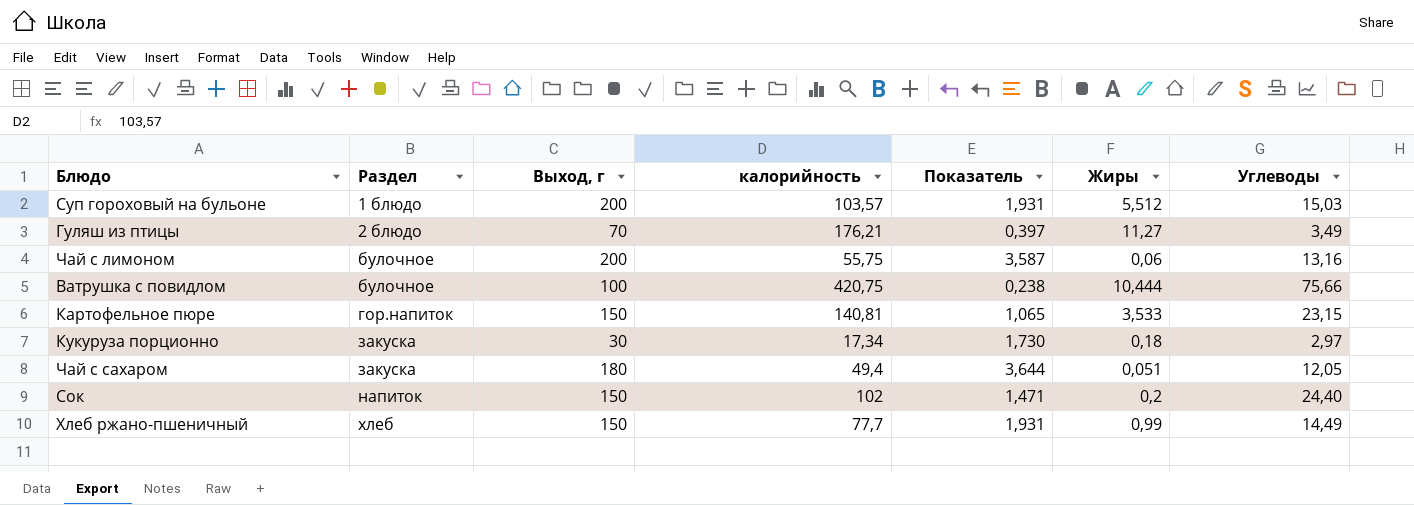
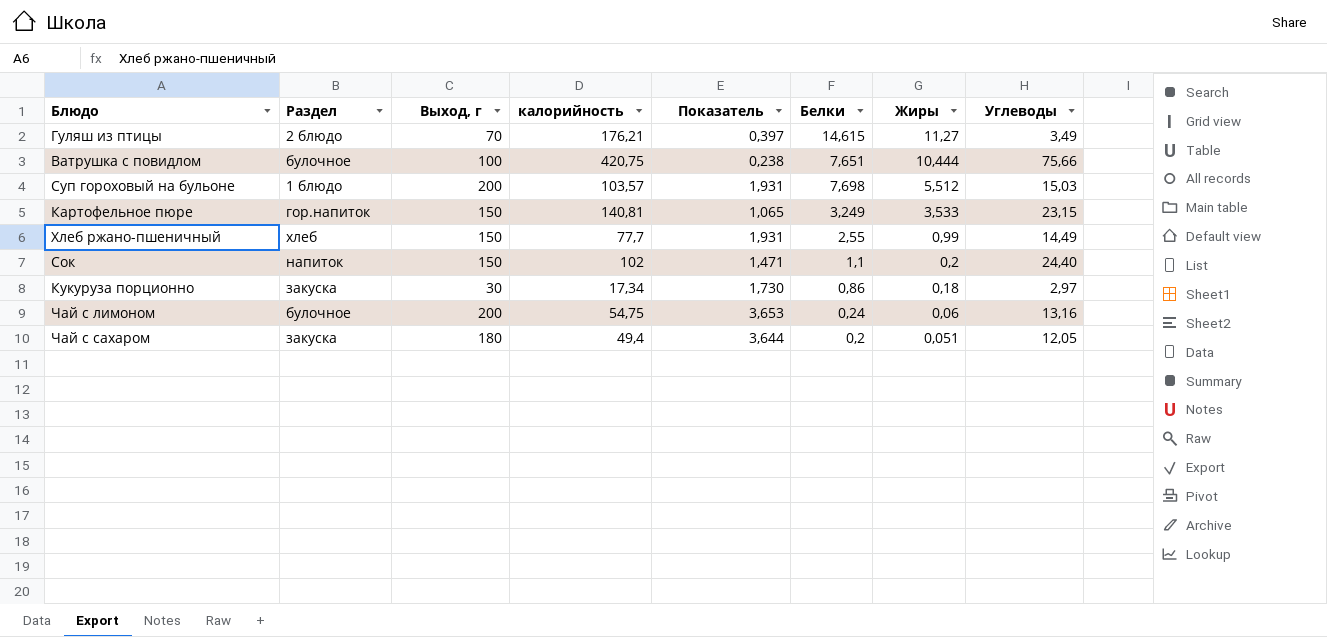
row order: Раздел ascending -> Жиры descending
column Белки | position: none -> 6
Чай с лимоном | калорийность: 55,75 -> 54,75
Чай с лимоном | Показатель: 3,587 -> 3,653

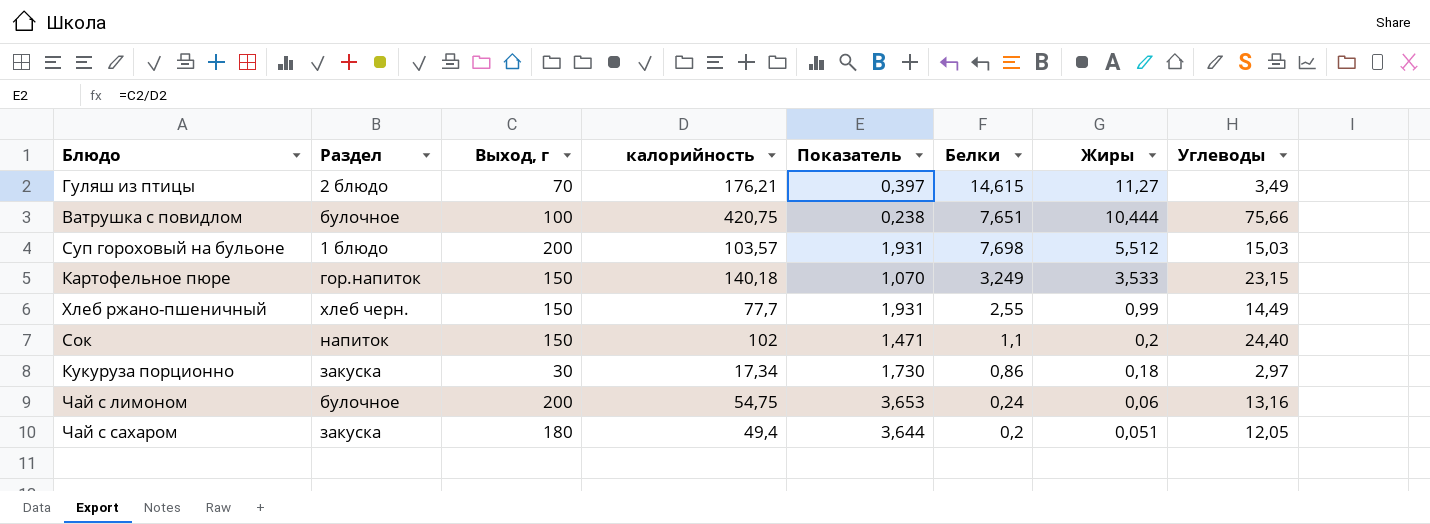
Картофельное пюре | калорийность: 140,81 -> 140,18
Картофельное пюре | Показатель: 1,065 -> 1,070
Хлеб ржано-пшеничный | Раздел: хлеб -> хлеб черн.

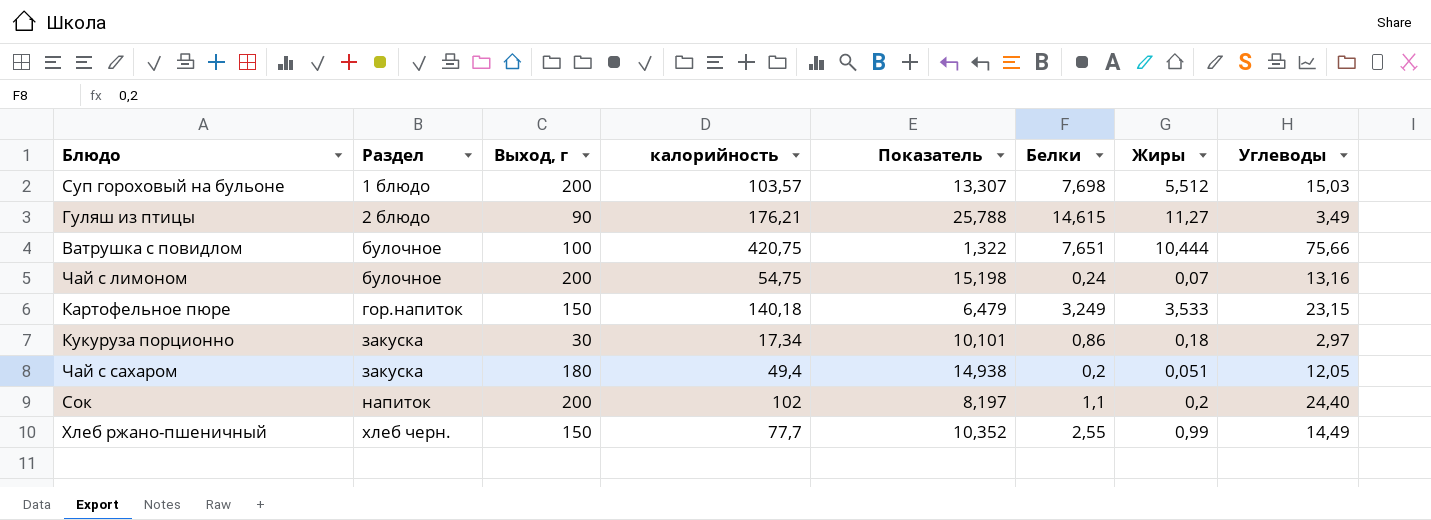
row order: Жиры descending -> Раздел ascending
column Показатель | formula: [Выход, г] / [калорийность] -> [Выход, г] / [Углеводы]
Гуляш из птицы | Выход, г: 70 -> 90
Чай с лимоном | Жиры: 0,06 -> 0,07
Сок | Выход, г: 150 -> 200

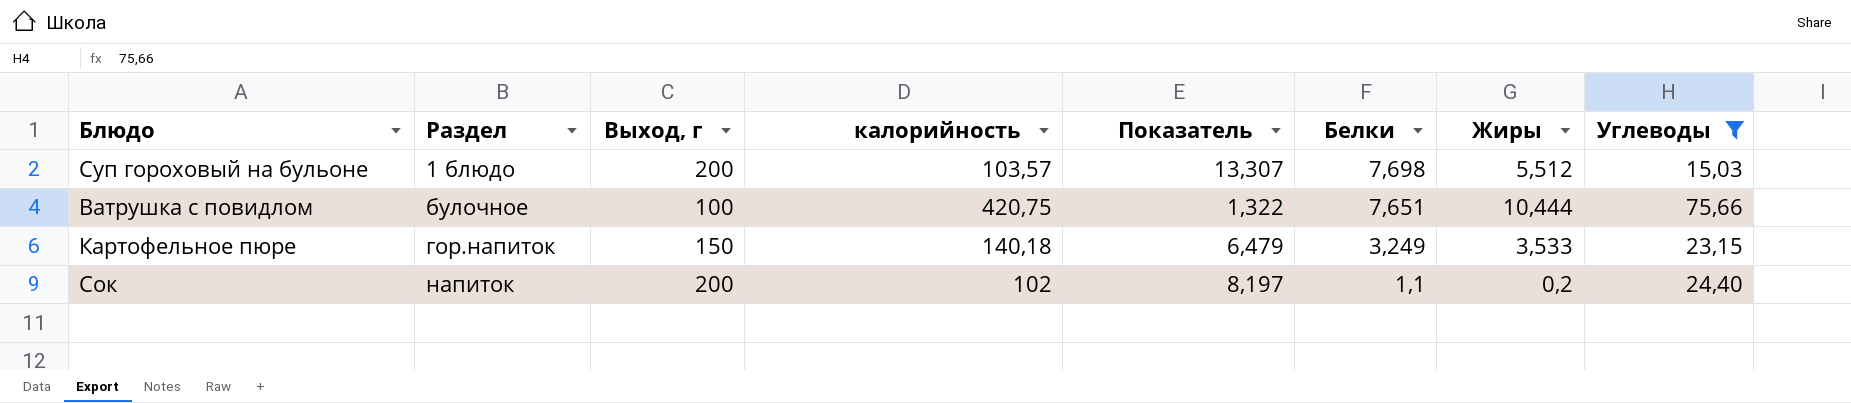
filter: none -> Углеводы >= 15,03

